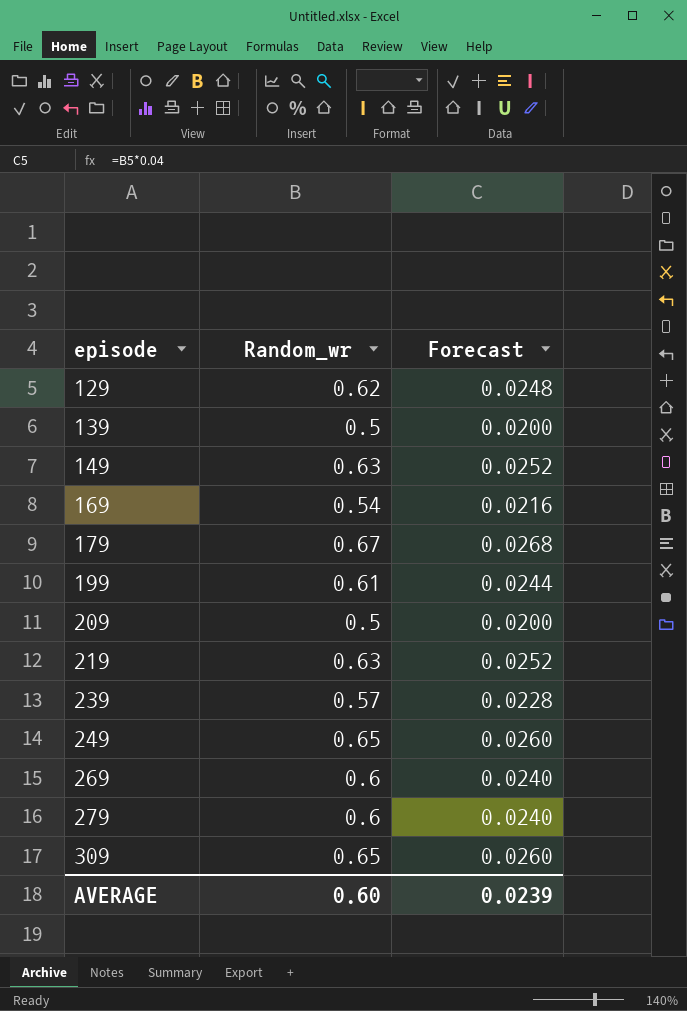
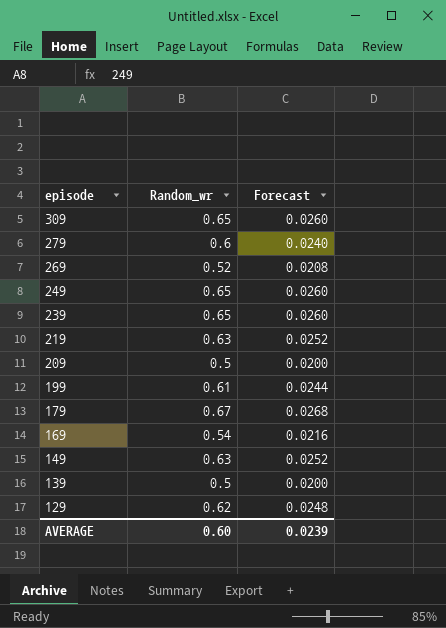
row order: episode ascending -> episode descending
269 | Random_wr: 0.6 -> 0.52
269 | Forecast: 0.0240 -> 0.0208
239 | Random_wr: 0.57 -> 0.65
239 | Forecast: 0.0228 -> 0.0260

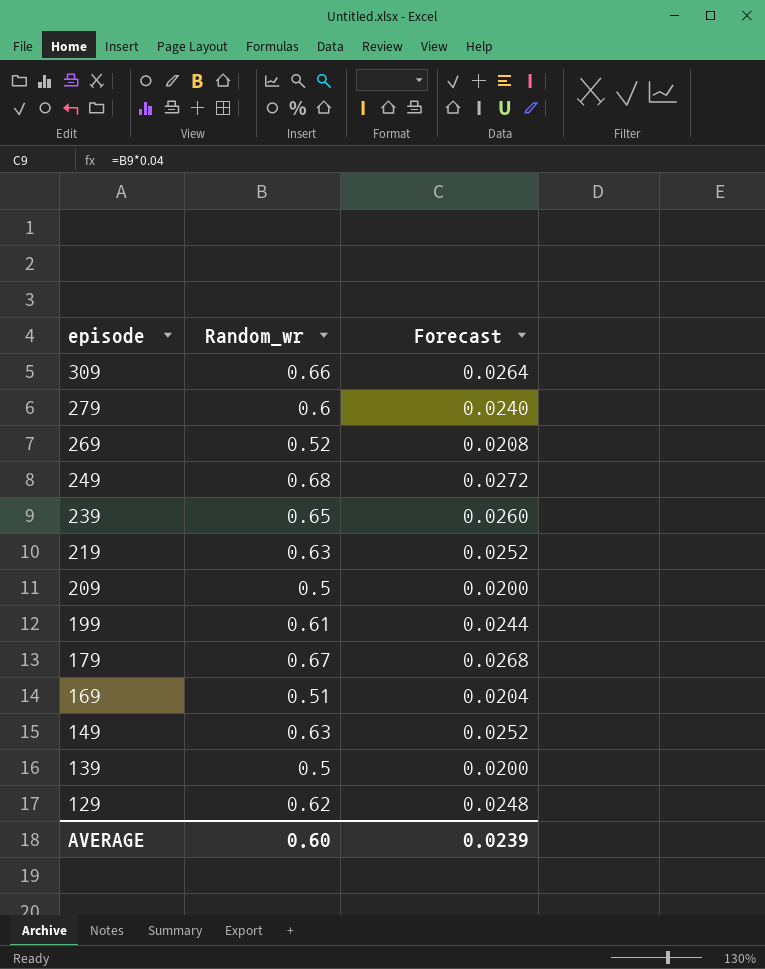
309 | Random_wr: 0.65 -> 0.66
309 | Forecast: 0.0260 -> 0.0264
249 | Random_wr: 0.65 -> 0.68
249 | Forecast: 0.0260 -> 0.0272
169 | Random_wr: 0.54 -> 0.51
169 | Forecast: 0.0216 -> 0.0204

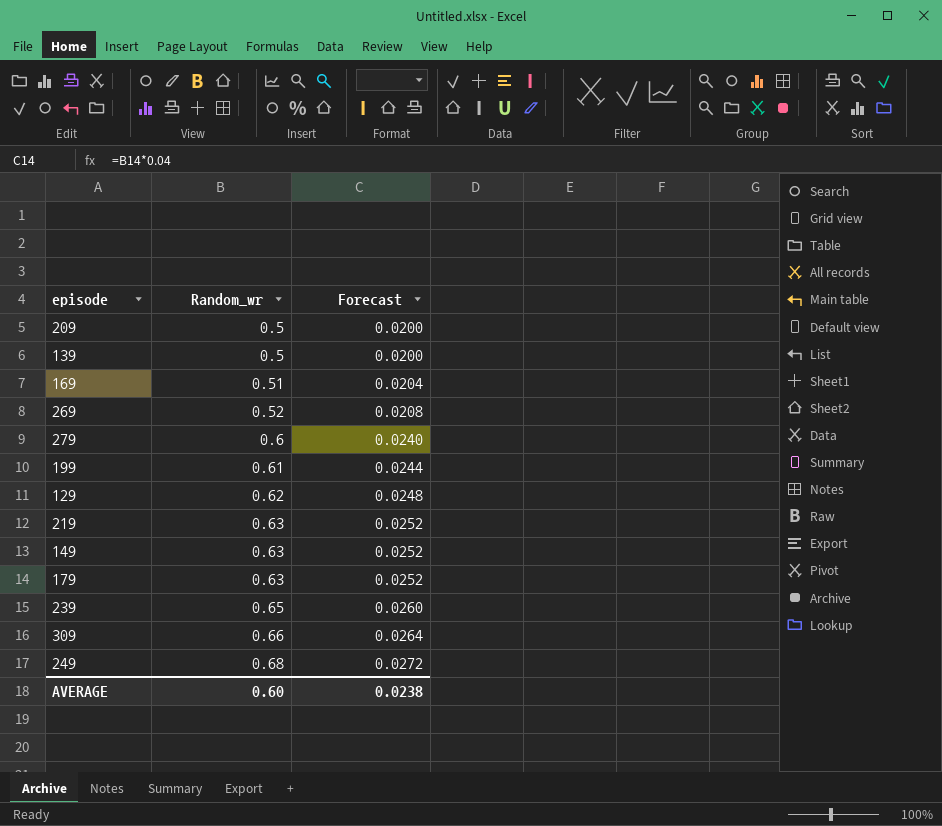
row order: episode descending -> Random_wr ascending
179 | Random_wr: 0.67 -> 0.63
179 | Forecast: 0.0268 -> 0.0252
AVERAGE | Forecast: 0.0239 -> 0.0238

